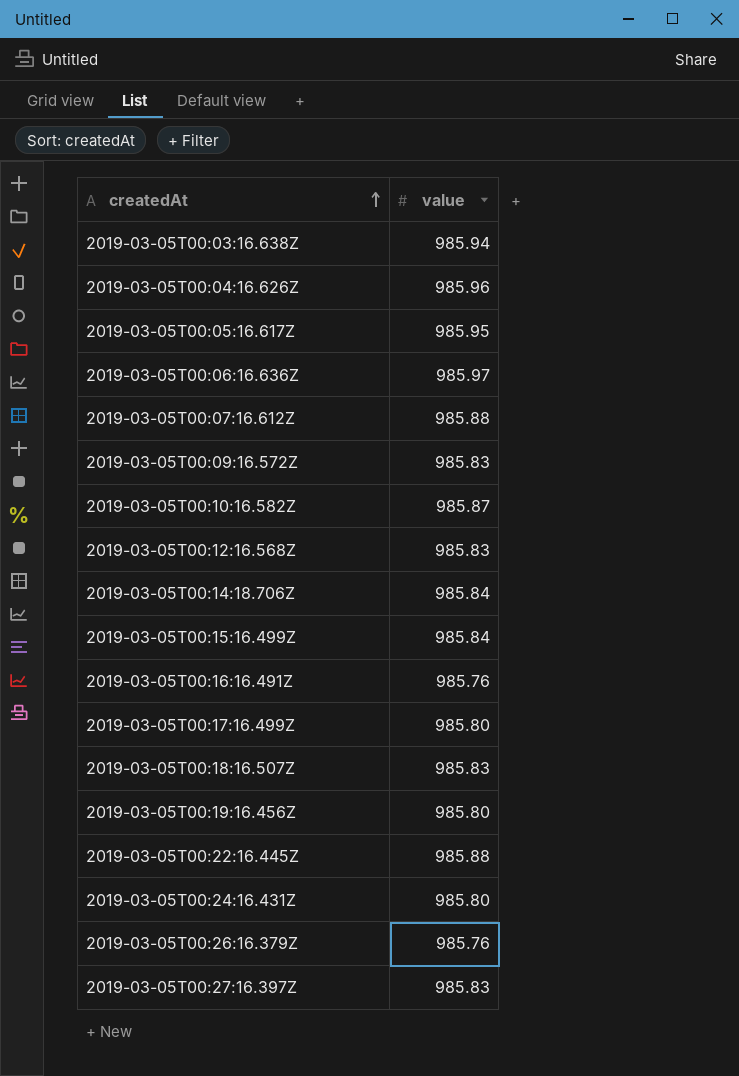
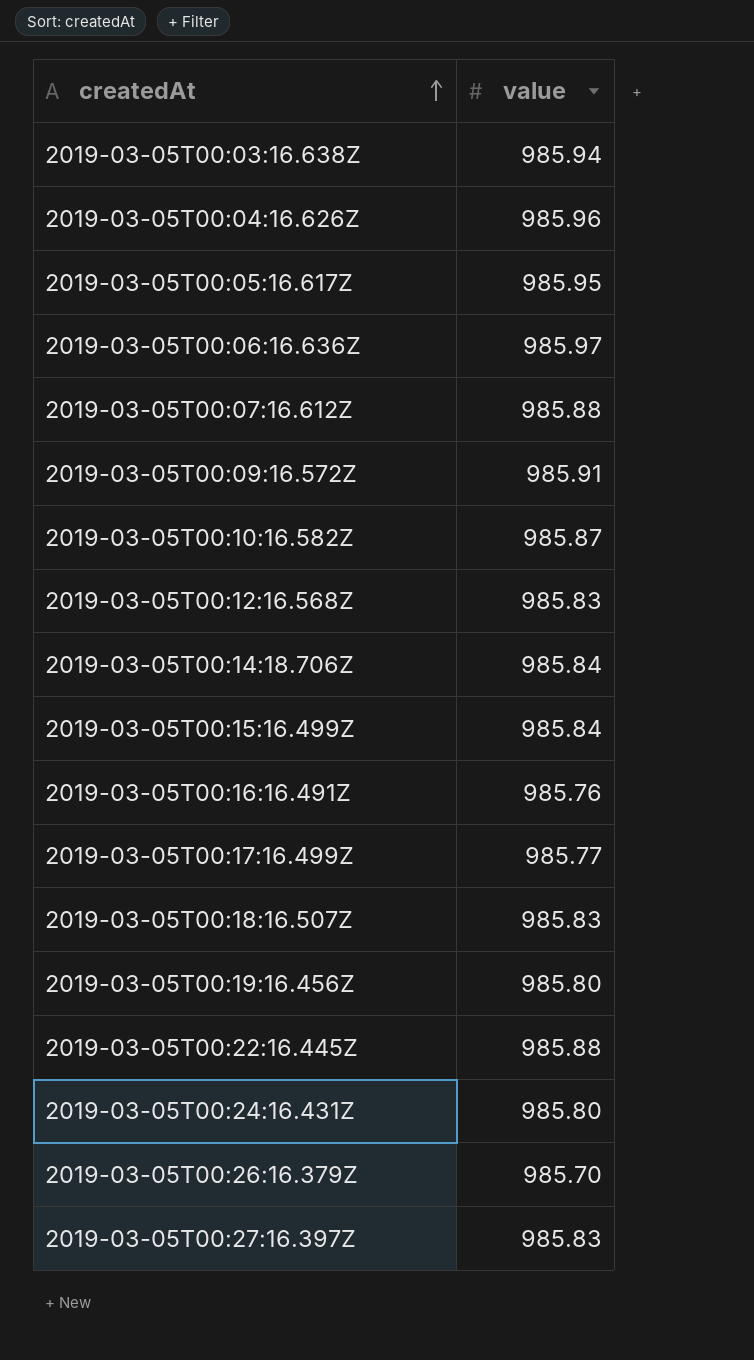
2019-03-05T00:09:16.572Z | value: 985.83 -> 985.91
2019-03-05T00:17:16.499Z | value: 985.80 -> 985.77
2019-03-05T00:26:16.379Z | value: 985.76 -> 985.70

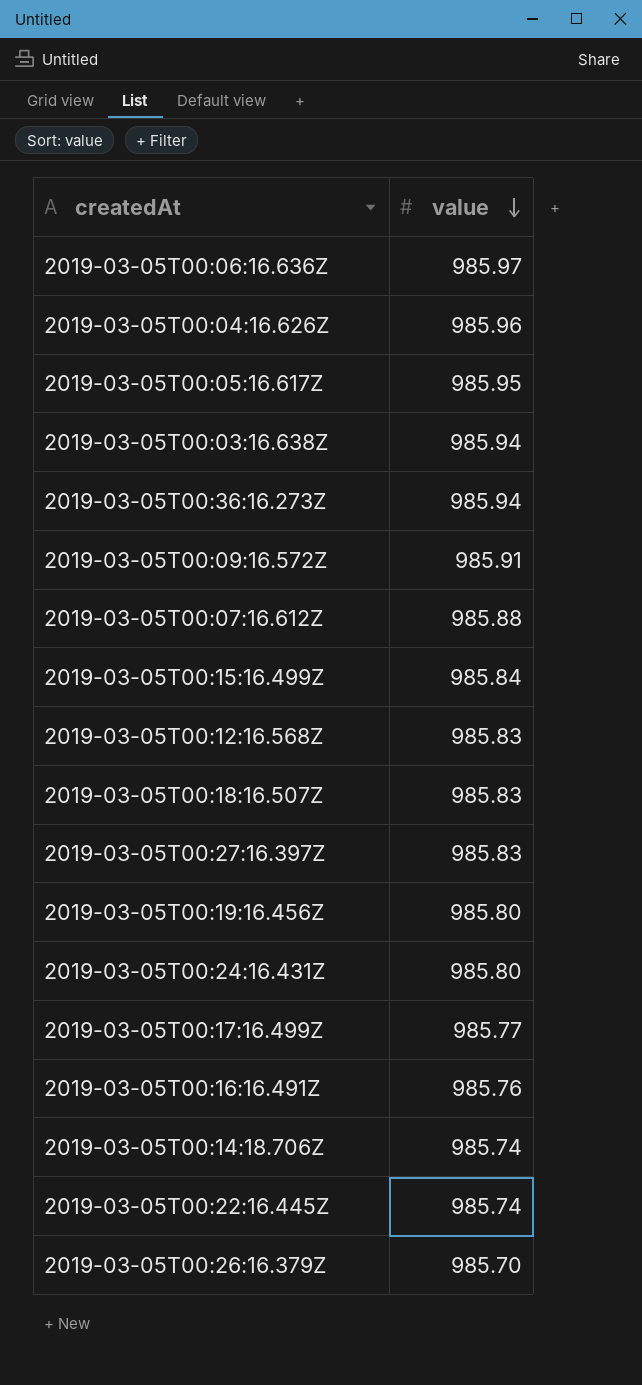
row order: createdAt ascending -> value descending
row 2019-03-05T00:10:16.582Z: 985.87 -> none
row 2019-03-05T00:36:16.273Z: none -> 985.94
2019-03-05T00:14:18.706Z | value: 985.84 -> 985.74
2019-03-05T00:22:16.445Z | value: 985.88 -> 985.74

